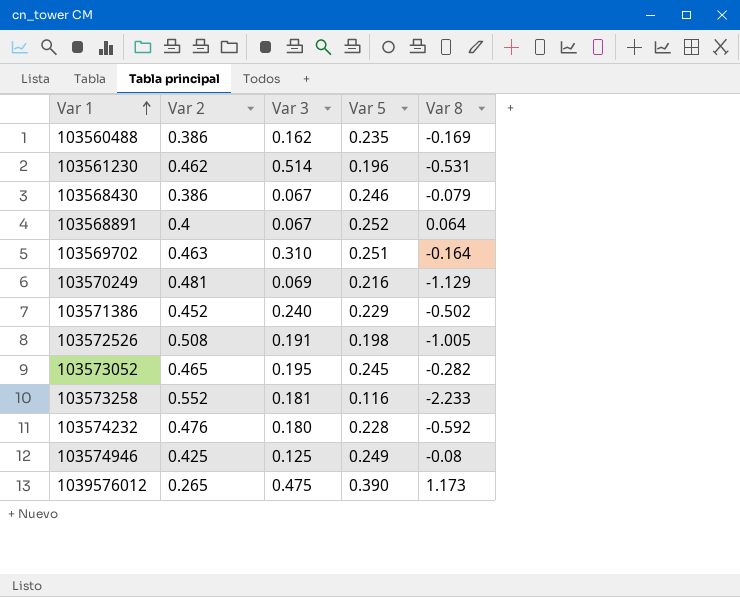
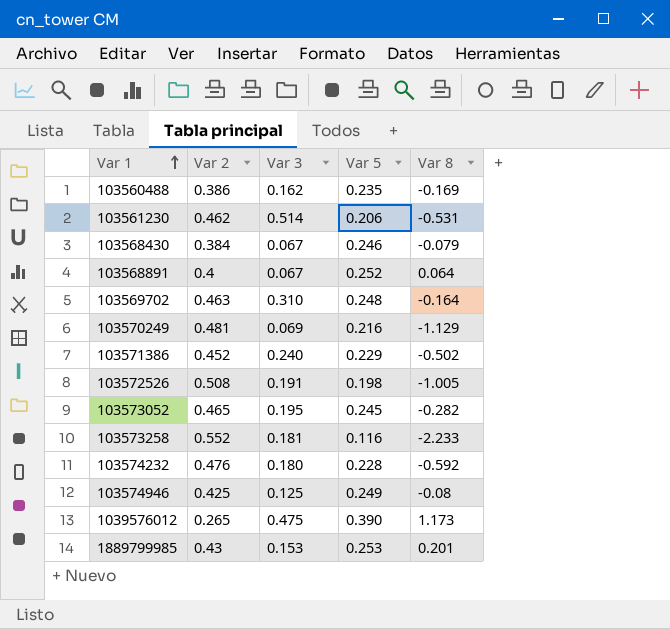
103561230 | Var 5: 0.196 -> 0.206
103568430 | Var 2: 0.386 -> 0.384
103569702 | Var 5: 0.251 -> 0.248
row 1889799985: none -> 0.43 | 0.153 | 0.253 | 0.201

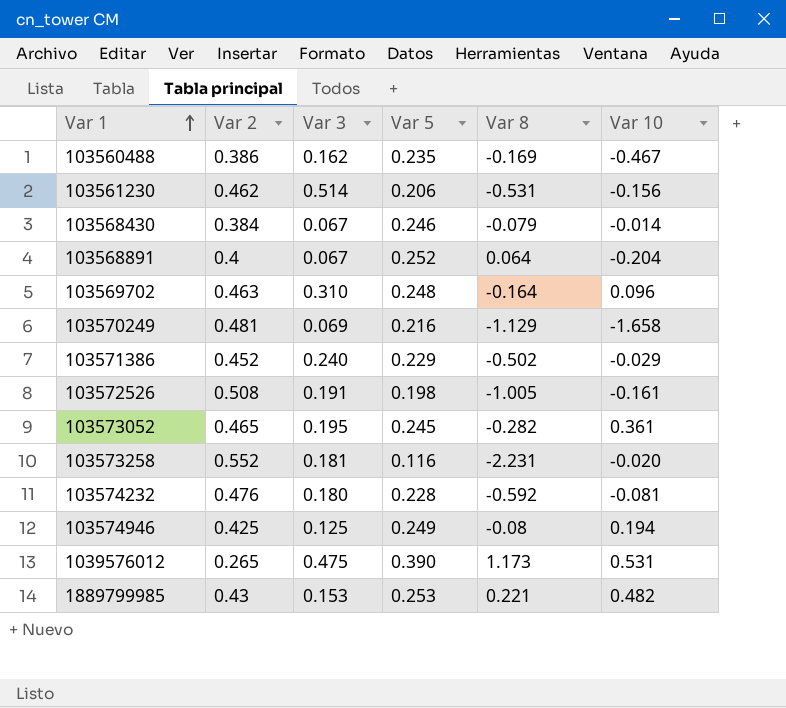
column Var 10 | position: none -> 6
103573258 | Var 8: -2.233 -> -2.231
1889799985 | Var 8: 0.201 -> 0.221

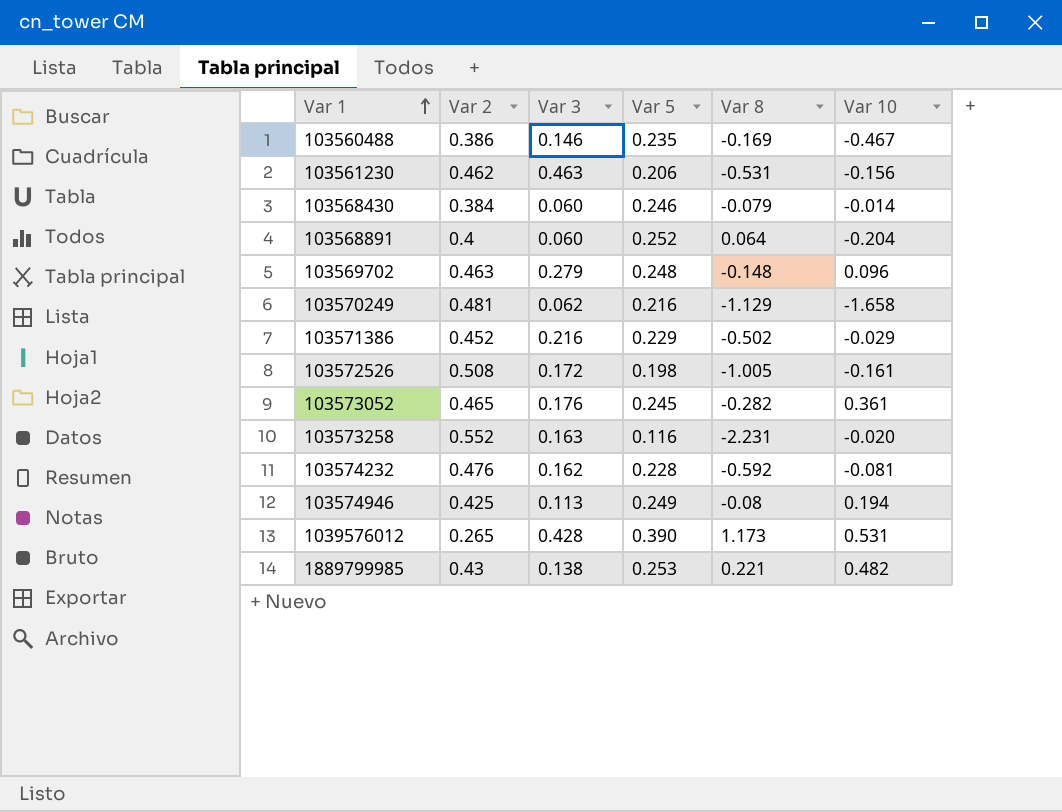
103560488 | Var 3: 0.162 -> 0.146
103561230 | Var 3: 0.514 -> 0.463
103568430 | Var 3: 0.067 -> 0.060
103568891 | Var 3: 0.067 -> 0.060
103569702 | Var 3: 0.310 -> 0.279
103569702 | Var 8: -0.164 -> -0.148
103570249 | Var 3: 0.069 -> 0.062
103571386 | Var 3: 0.240 -> 0.216
103572526 | Var 3: 0.191 -> 0.172
103573052 | Var 3: 0.195 -> 0.176
103573258 | Var 3: 0.181 -> 0.163
103574232 | Var 3: 0.180 -> 0.162
103574946 | Var 3: 0.125 -> 0.113
1039576012 | Var 3: 0.475 -> 0.428
1889799985 | Var 3: 0.153 -> 0.138

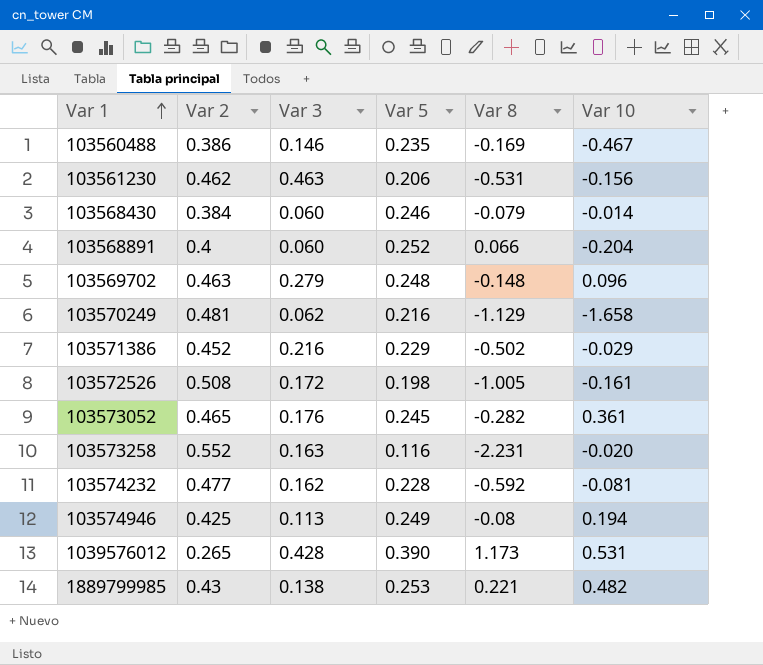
103568891 | Var 8: 0.064 -> 0.066
103574232 | Var 2: 0.476 -> 0.477

